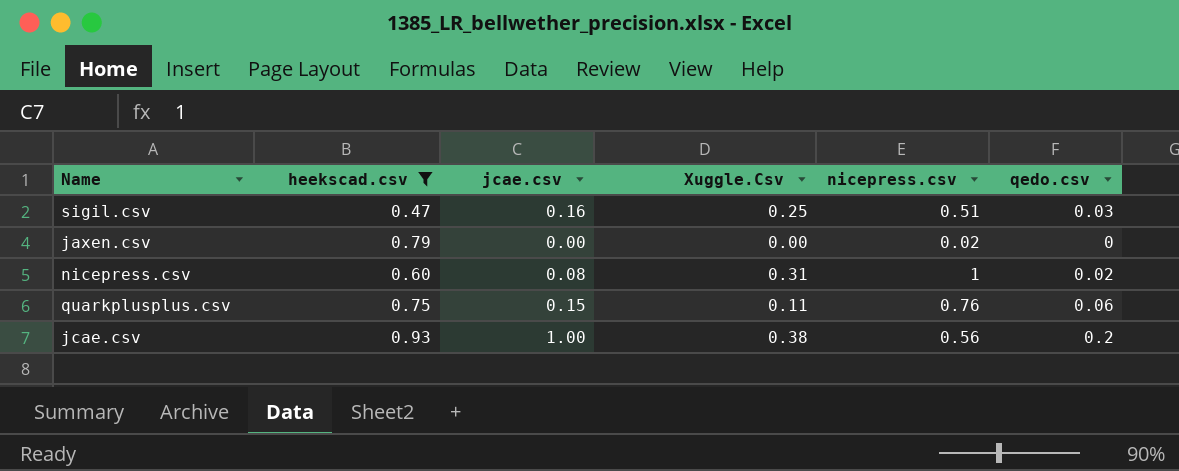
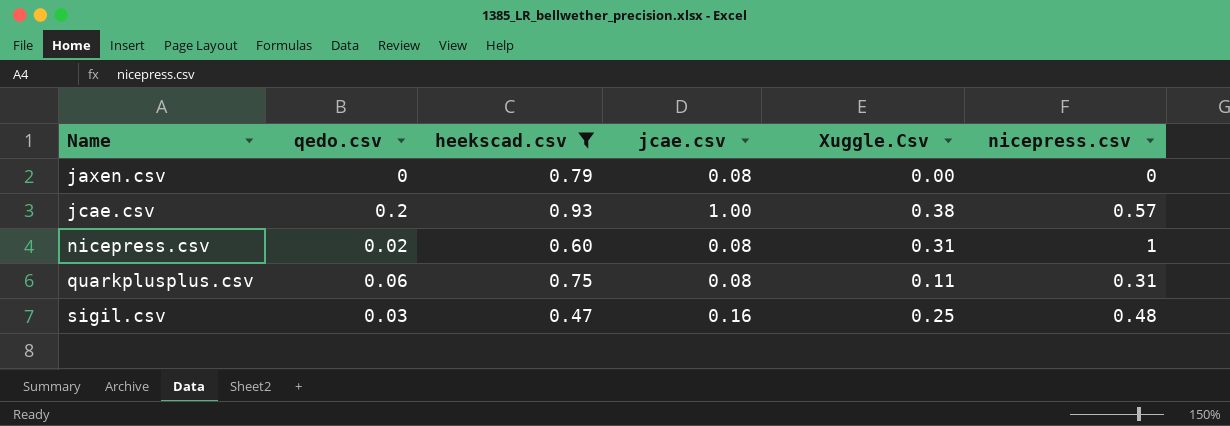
row order: none -> Name ascending
column qedo.csv | position: 6 -> 2
jaxen.csv | jcae.csv: 0.00 -> 0.08
jaxen.csv | nicepress.csv: 0.02 -> 0
jcae.csv | nicepress.csv: 0.56 -> 0.57
quarkplusplus.csv | jcae.csv: 0.15 -> 0.08
quarkplusplus.csv | nicepress.csv: 0.76 -> 0.31
sigil.csv | nicepress.csv: 0.51 -> 0.48

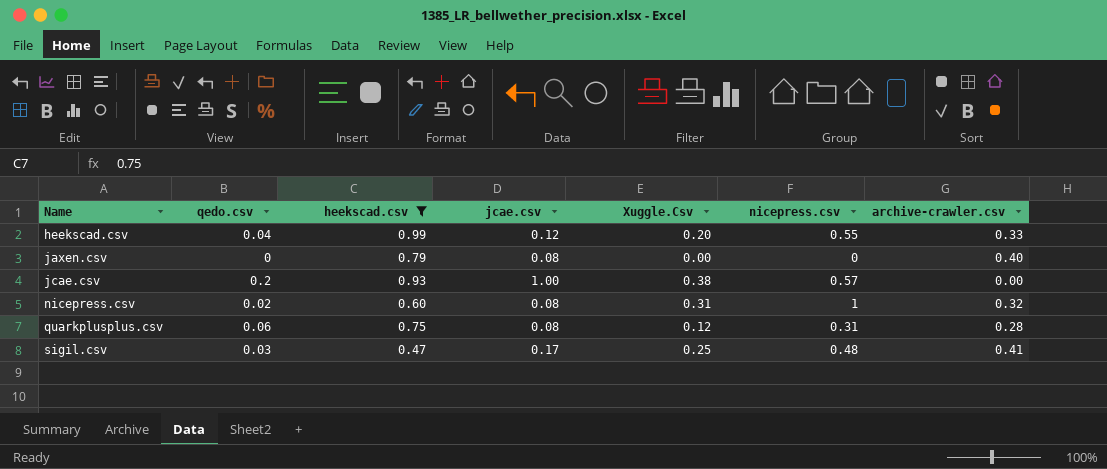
column archive-crawler.csv | position: none -> 7
row heekscad.csv: none -> 0.04 | 0.99 | 0.12 | 0.20 | 0.55 | 0.33
quarkplusplus.csv | Xuggle.Csv: 0.11 -> 0.12
sigil.csv | jcae.csv: 0.16 -> 0.17

